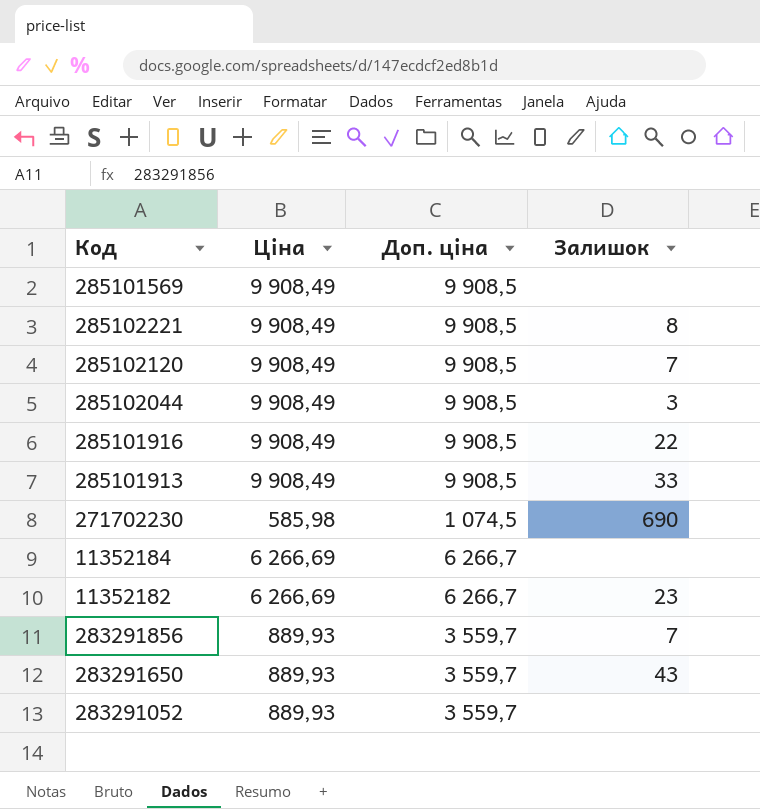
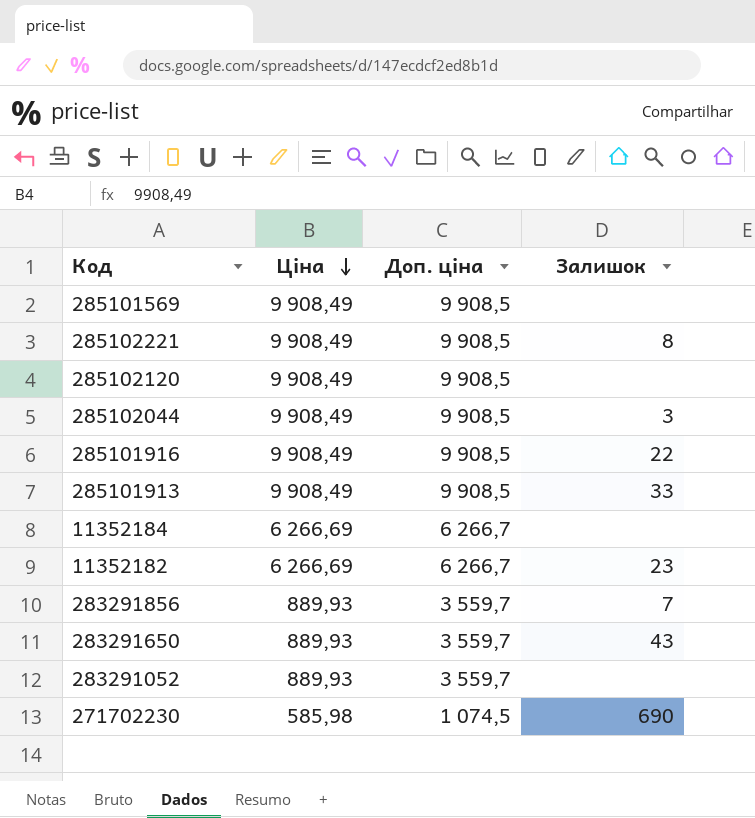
row order: none -> Ціна descending
285102120 | Залишок: 7 -> none

